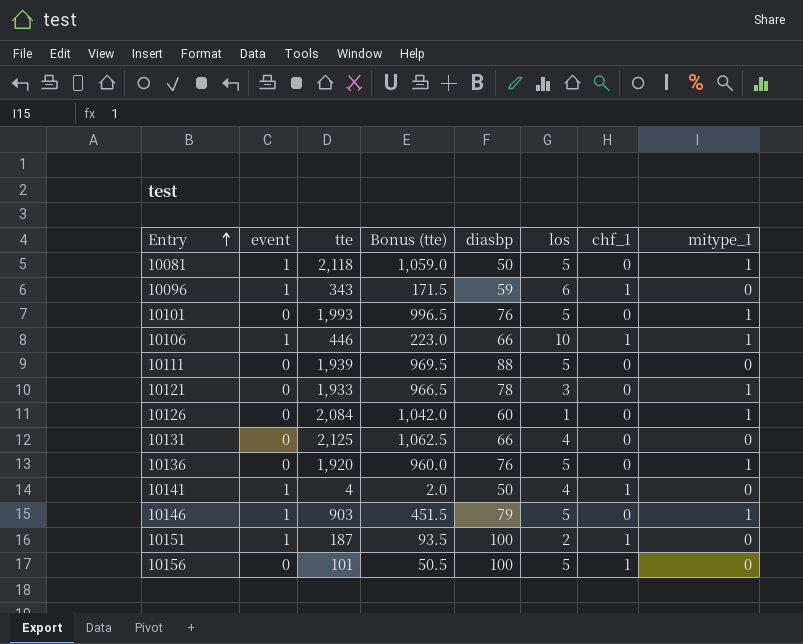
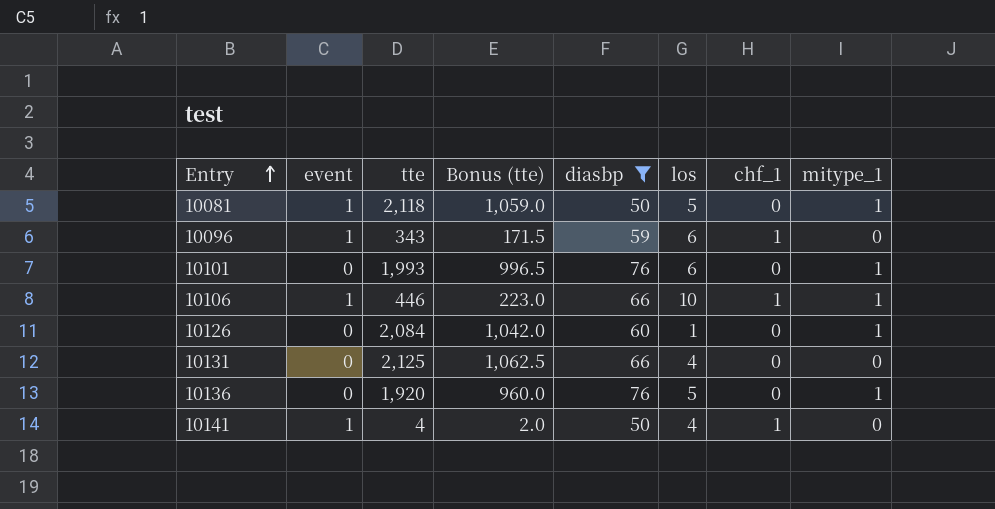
filter: none -> diasbp <= 76
10101 | los: 5 -> 6

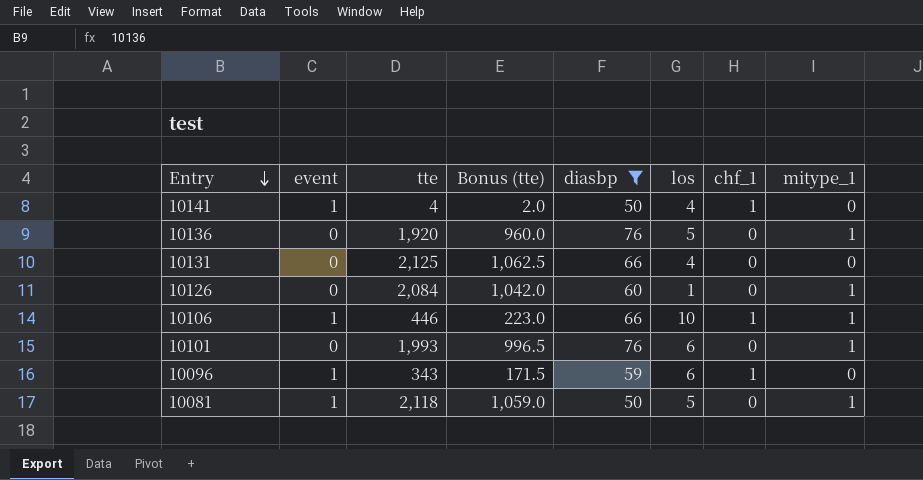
row order: Entry ascending -> Entry descending

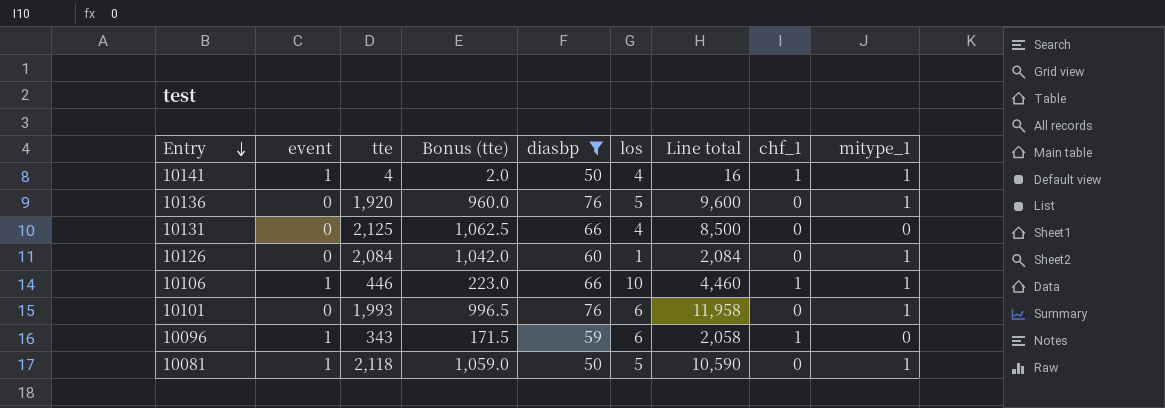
column Line total | formula: none -> [tte] * [los]
10141 | mitype_1: 0 -> 1

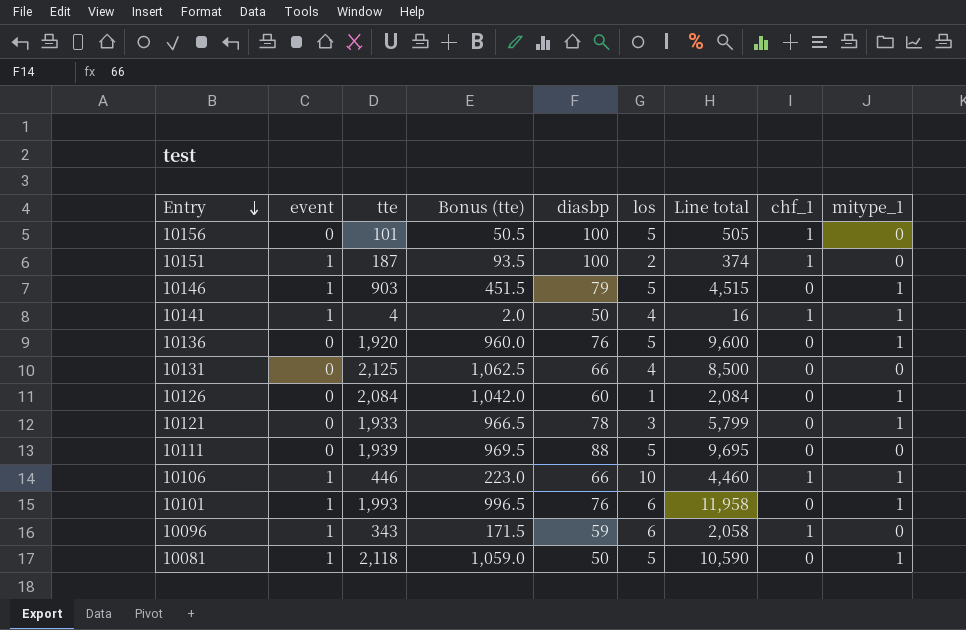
filter: diasbp <= 76 -> none
10101 | event: 0 -> 1

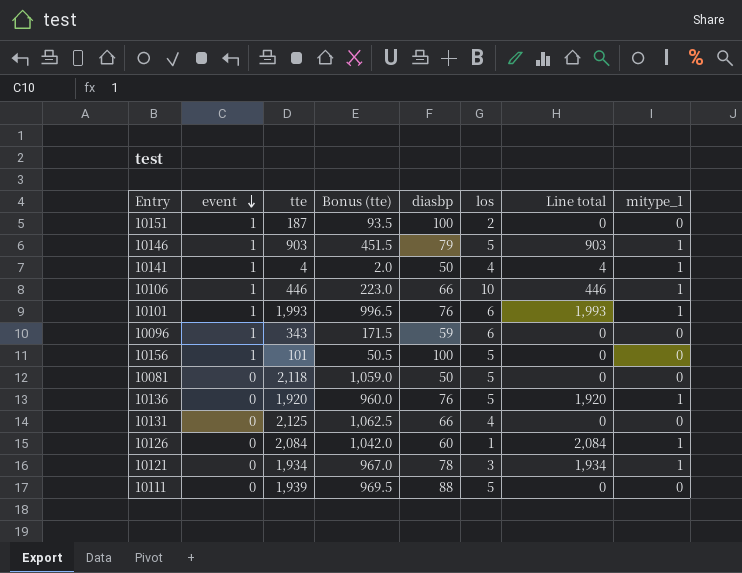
row order: Entry descending -> event descending
column chf_1 | position: 8 -> none
column Line total | formula: [tte] * [los] -> [tte] * [mitype_1]
10156 | event: 0 -> 1
10081 | event: 1 -> 0
10081 | mitype_1: 1 -> 0
10121 | tte: 1,933 -> 1,934
10121 | Bonus (tte): 966.5 -> 967.0

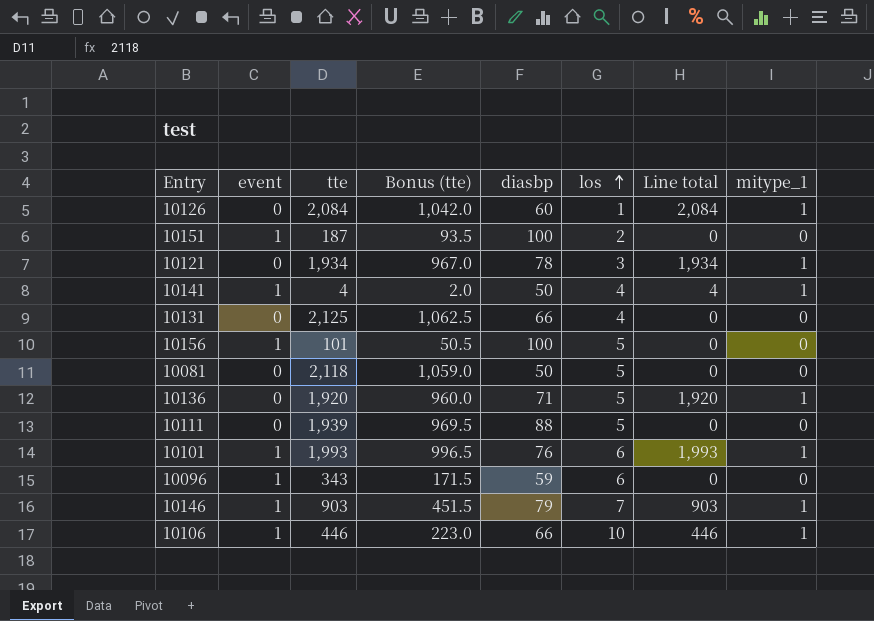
row order: event descending -> los ascending
10136 | diasbp: 76 -> 71
10146 | los: 5 -> 7

